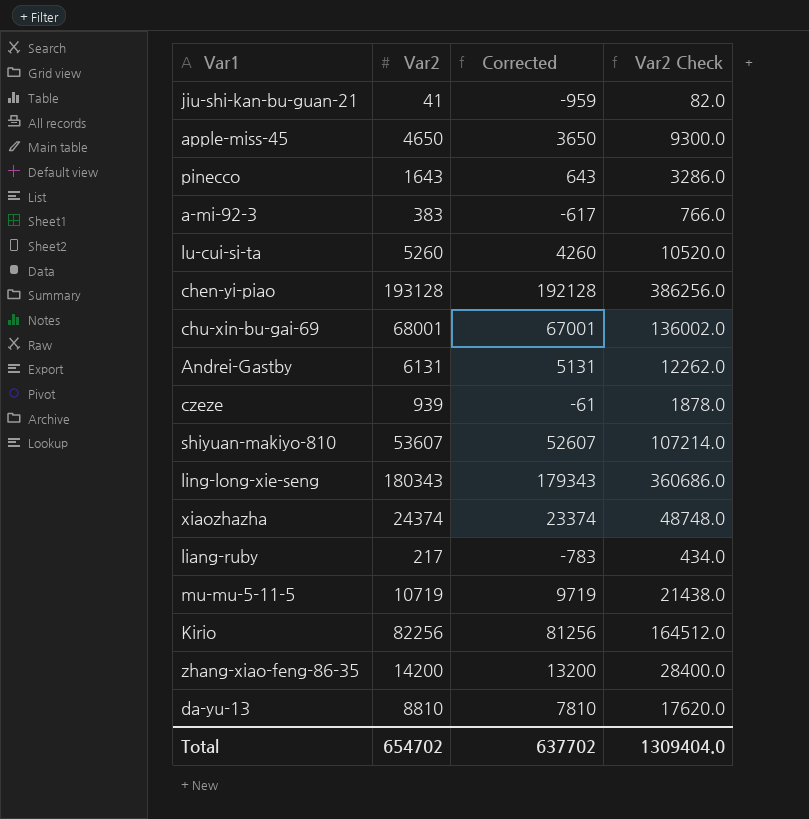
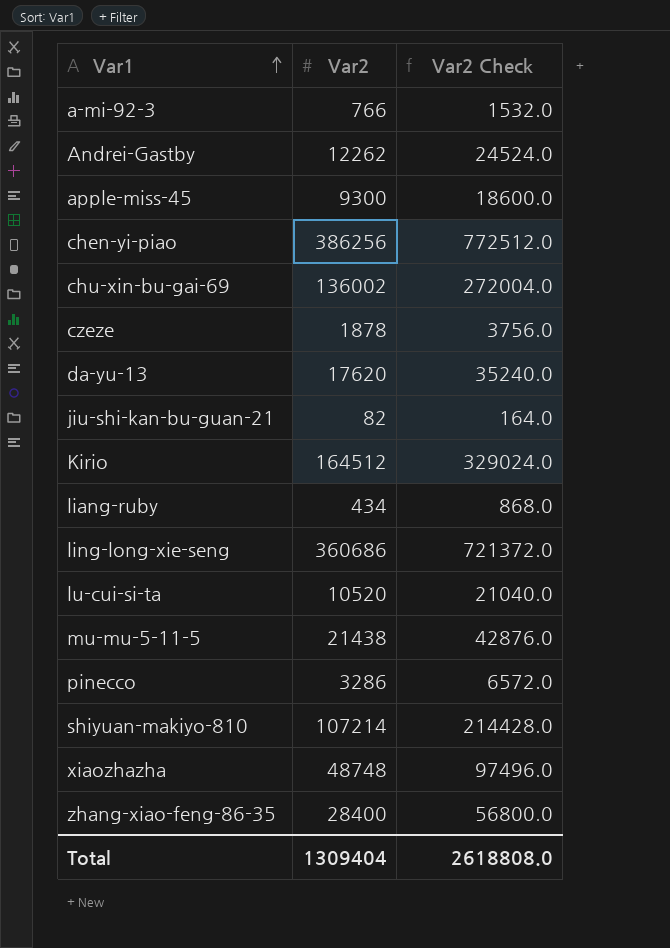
row order: none -> Var1 ascending
column Corrected | formula: [Var2] - 1000 -> none
a-mi-92-3 | Var2: 383 -> 766
a-mi-92-3 | Var2 Check: 766.0 -> 1532.0
Andrei-Gastby | Var2: 6131 -> 12262
Andrei-Gastby | Var2 Check: 12262.0 -> 24524.0
apple-miss-45 | Var2: 4650 -> 9300
apple-miss-45 | Var2 Check: 9300.0 -> 18600.0
chen-yi-piao | Var2: 193128 -> 386256
chen-yi-piao | Var2 Check: 386256.0 -> 772512.0
chu-xin-bu-gai-69 | Var2: 68001 -> 136002
chu-xin-bu-gai-69 | Var2 Check: 136002.0 -> 272004.0
czeze | Var2: 939 -> 1878
czeze | Var2 Check: 1878.0 -> 3756.0
da-yu-13 | Var2: 8810 -> 17620
da-yu-13 | Var2 Check: 17620.0 -> 35240.0
jiu-shi-kan-bu-guan-21 | Var2: 41 -> 82
jiu-shi-kan-bu-guan-21 | Var2 Check: 82.0 -> 164.0
Kirio | Var2: 82256 -> 164512
Kirio | Var2 Check: 164512.0 -> 329024.0
liang-ruby | Var2: 217 -> 434
liang-ruby | Var2 Check: 434.0 -> 868.0
ling-long-xie-seng | Var2: 180343 -> 360686
ling-long-xie-seng | Var2 Check: 360686.0 -> 721372.0
lu-cui-si-ta | Var2: 5260 -> 10520
lu-cui-si-ta | Var2 Check: 10520.0 -> 21040.0
mu-mu-5-11-5 | Var2: 10719 -> 21438
mu-mu-5-11-5 | Var2 Check: 21438.0 -> 42876.0
pinecco | Var2: 1643 -> 3286
pinecco | Var2 Check: 3286.0 -> 6572.0
shiyuan-makiyo-810 | Var2: 53607 -> 107214
shiyuan-makiyo-810 | Var2 Check: 107214.0 -> 214428.0
xiaozhazha | Var2: 24374 -> 48748
xiaozhazha | Var2 Check: 48748.0 -> 97496.0
zhang-xiao-feng-86-35 | Var2: 14200 -> 28400
zhang-xiao-feng-86-35 | Var2 Check: 28400.0 -> 56800.0
Total | Var2: 654702 -> 1309404
Total | Var2 Check: 1309404.0 -> 2618808.0

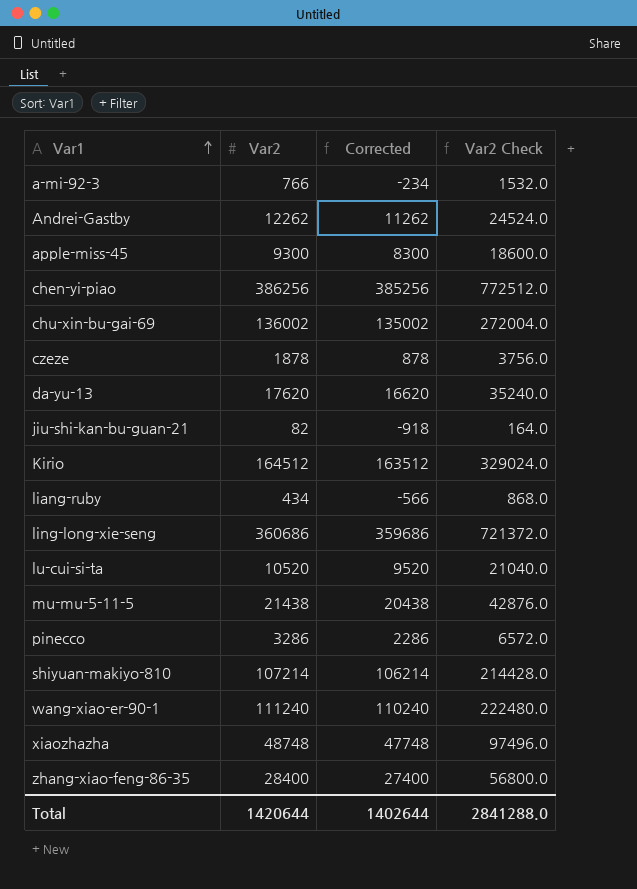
column Corrected | formula: none -> [Var2] - 1000
row wang-xiao-er-90-1: none -> 111240 | 110240 | 222480.0
Total | Var2: 1309404 -> 1420644
Total | Var2 Check: 2618808.0 -> 2841288.0

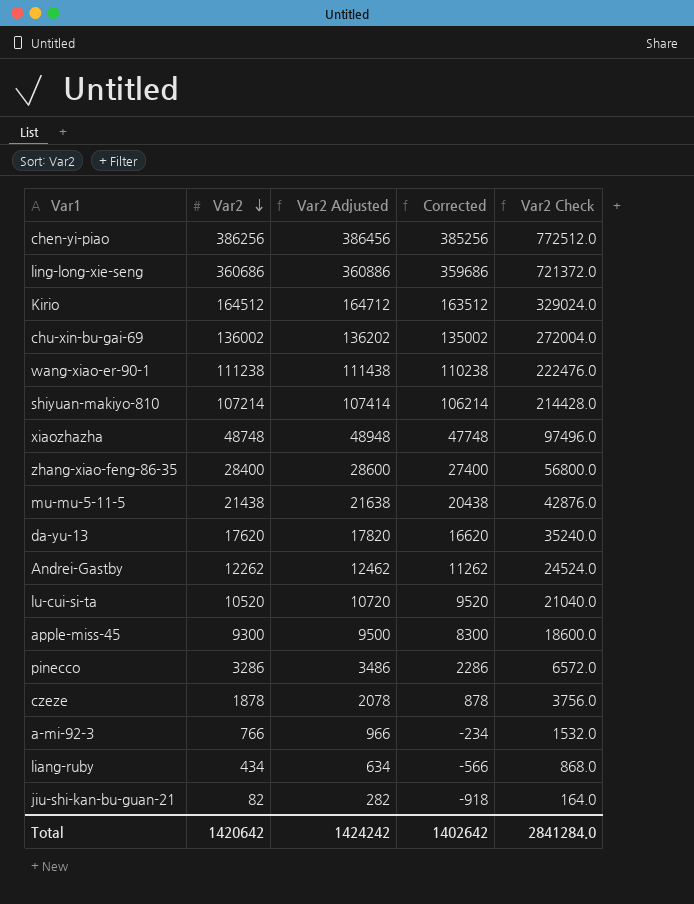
row order: Var1 ascending -> Var2 descending
column Var2 Adjusted | formula: none -> [Var2] + 200
wang-xiao-er-90-1 | Var2: 111240 -> 111238
wang-xiao-er-90-1 | Corrected: 110240 -> 110238
wang-xiao-er-90-1 | Var2 Check: 222480.0 -> 222476.0
Total | Var2: 1420644 -> 1420642
Total | Corrected: 1402644 -> 1402642
Total | Var2 Check: 2841288.0 -> 2841284.0

